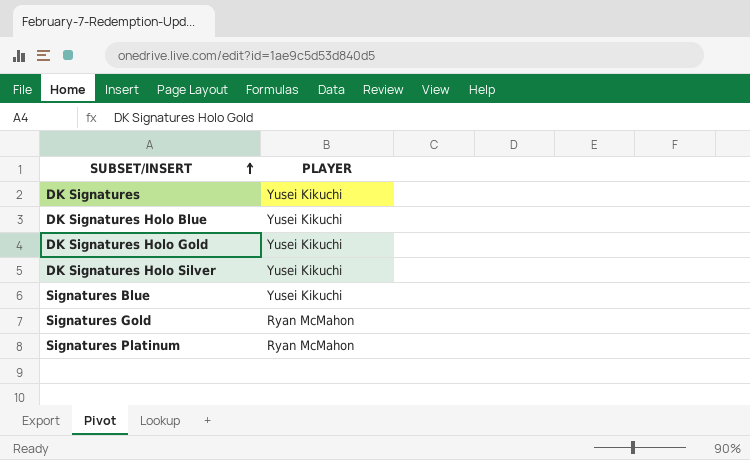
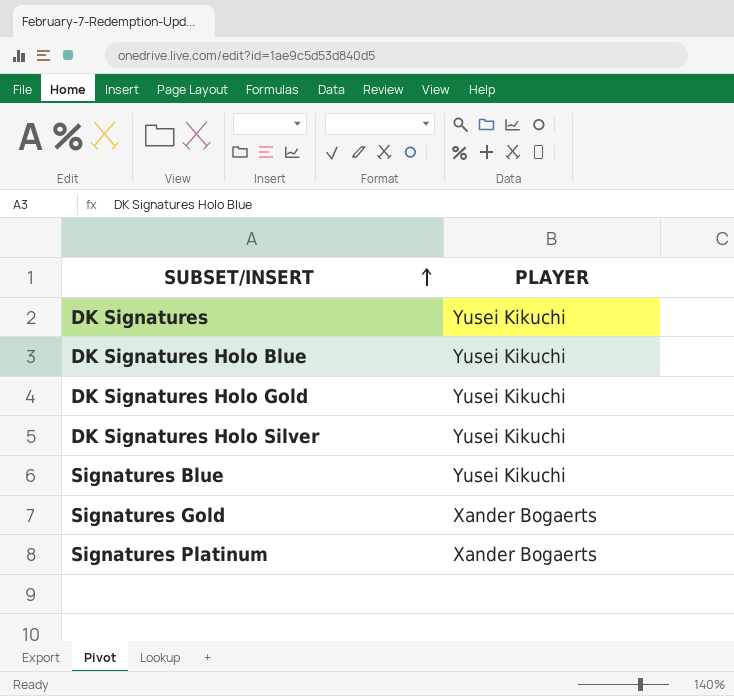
Signatures Gold | PLAYER: Ryan McMahon -> Xander Bogaerts
Signatures Platinum | PLAYER: Ryan McMahon -> Xander Bogaerts

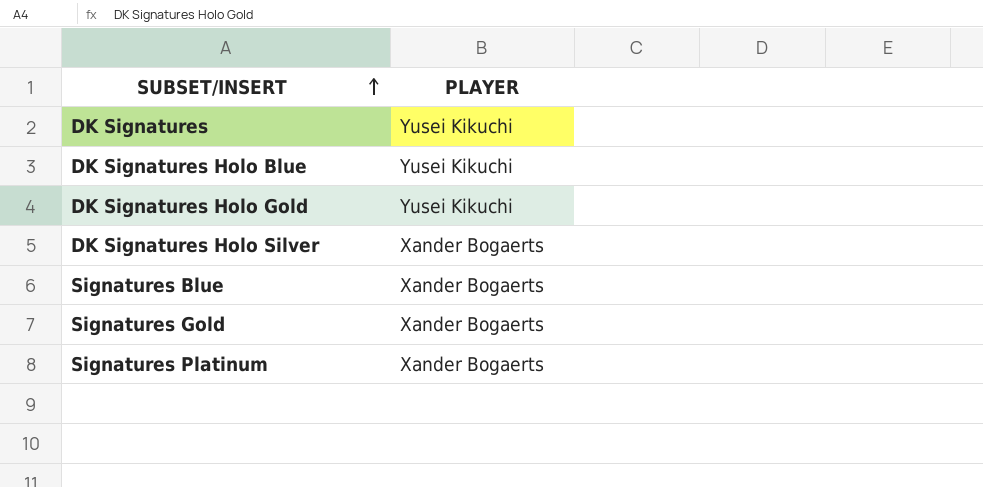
DK Signatures Holo Silver | PLAYER: Yusei Kikuchi -> Xander Bogaerts
Signatures Blue | PLAYER: Yusei Kikuchi -> Xander Bogaerts

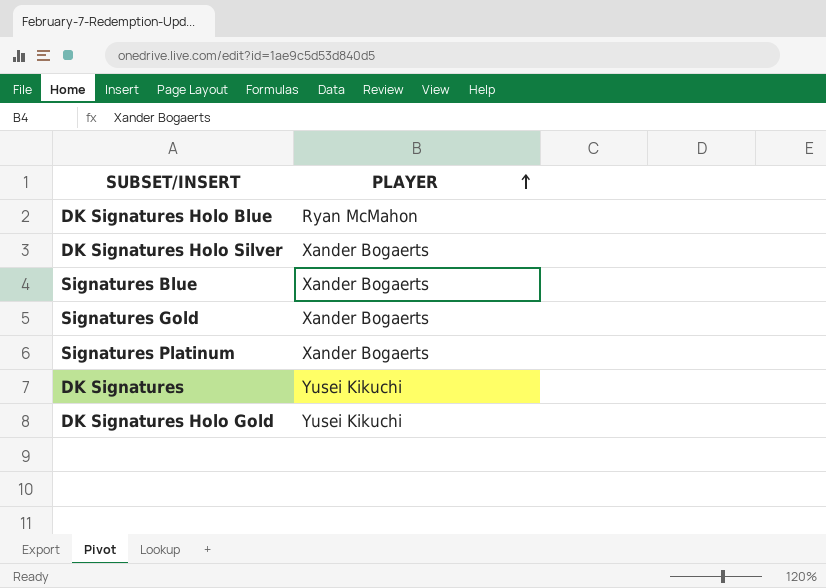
row order: SUBSET/INSERT ascending -> PLAYER ascending
DK Signatures Holo Blue | PLAYER: Yusei Kikuchi -> Ryan McMahon

